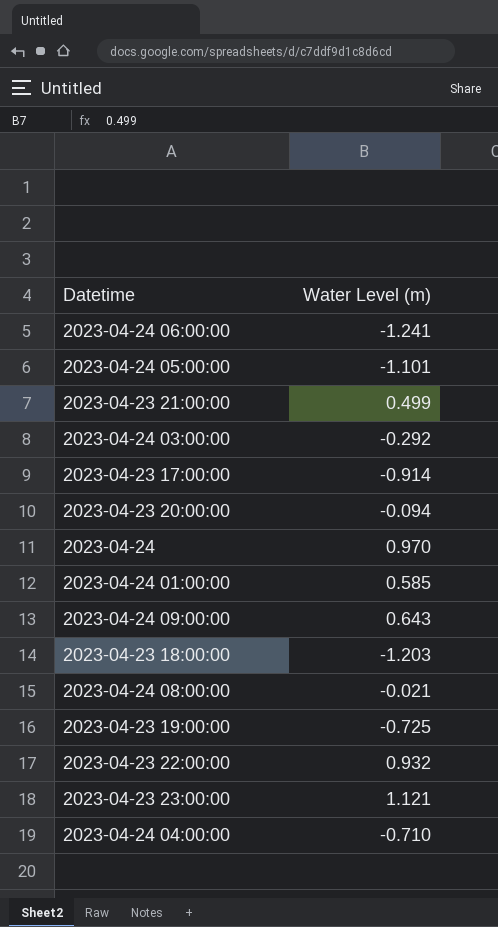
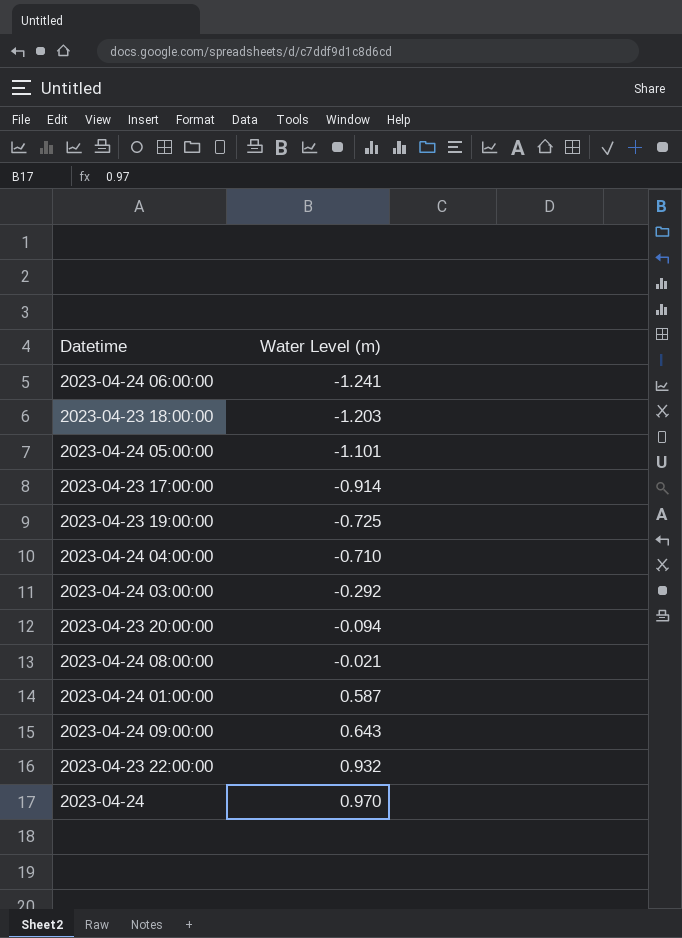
row order: none -> Water Level (m) ascending
row 2023-04-23 21:00:00: 0.499 -> none
row 2023-04-23 23:00:00: 1.121 -> none
2023-04-24 01:00:00 | Water Level (m): 0.585 -> 0.587

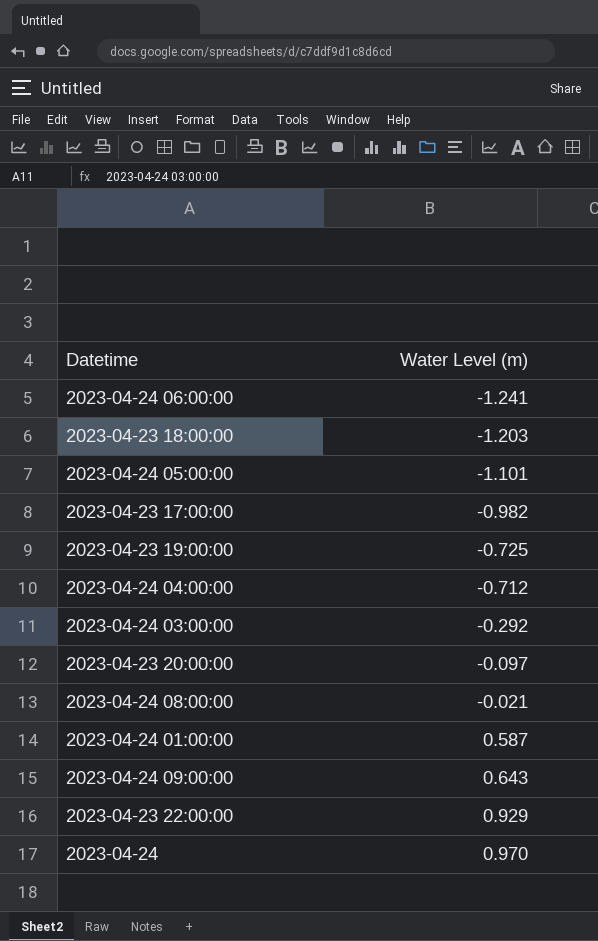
2023-04-23 17:00:00 | Water Level (m): -0.914 -> -0.982
2023-04-24 04:00:00 | Water Level (m): -0.710 -> -0.712
2023-04-23 20:00:00 | Water Level (m): -0.094 -> -0.097
2023-04-23 22:00:00 | Water Level (m): 0.932 -> 0.929

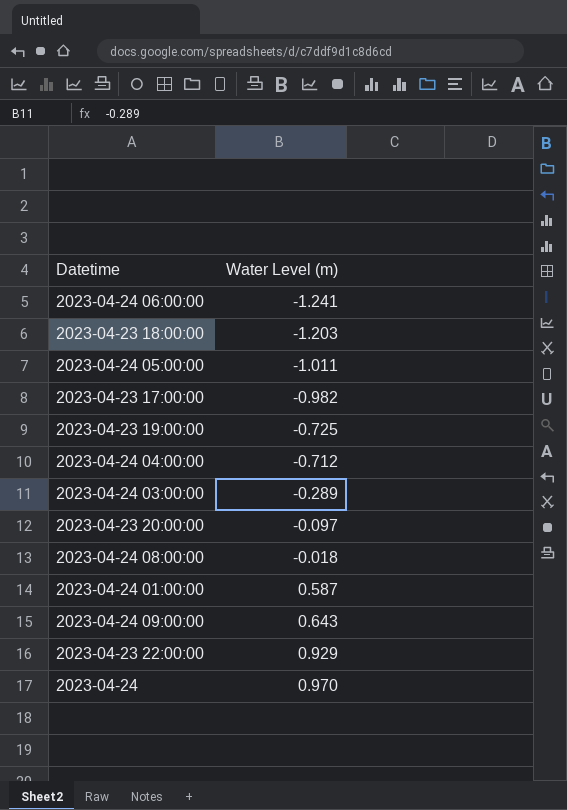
2023-04-24 05:00:00 | Water Level (m): -1.101 -> -1.011
2023-04-24 03:00:00 | Water Level (m): -0.292 -> -0.289
2023-04-24 08:00:00 | Water Level (m): -0.021 -> -0.018

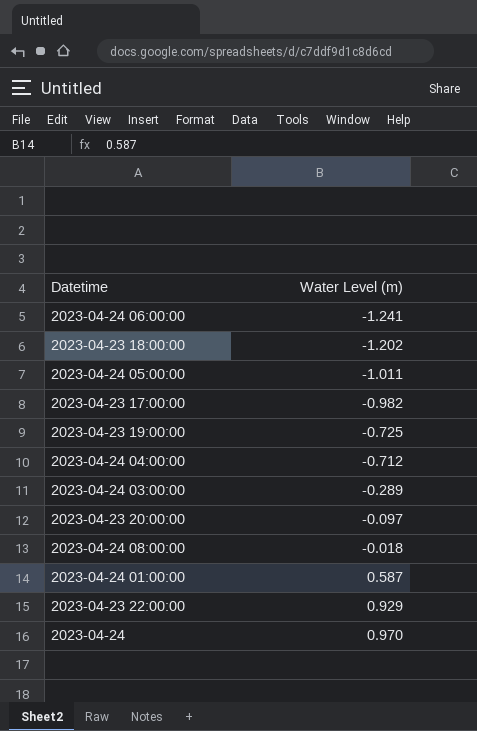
row 2023-04-24 09:00:00: 0.643 -> none
2023-04-23 18:00:00 | Water Level (m): -1.203 -> -1.202

